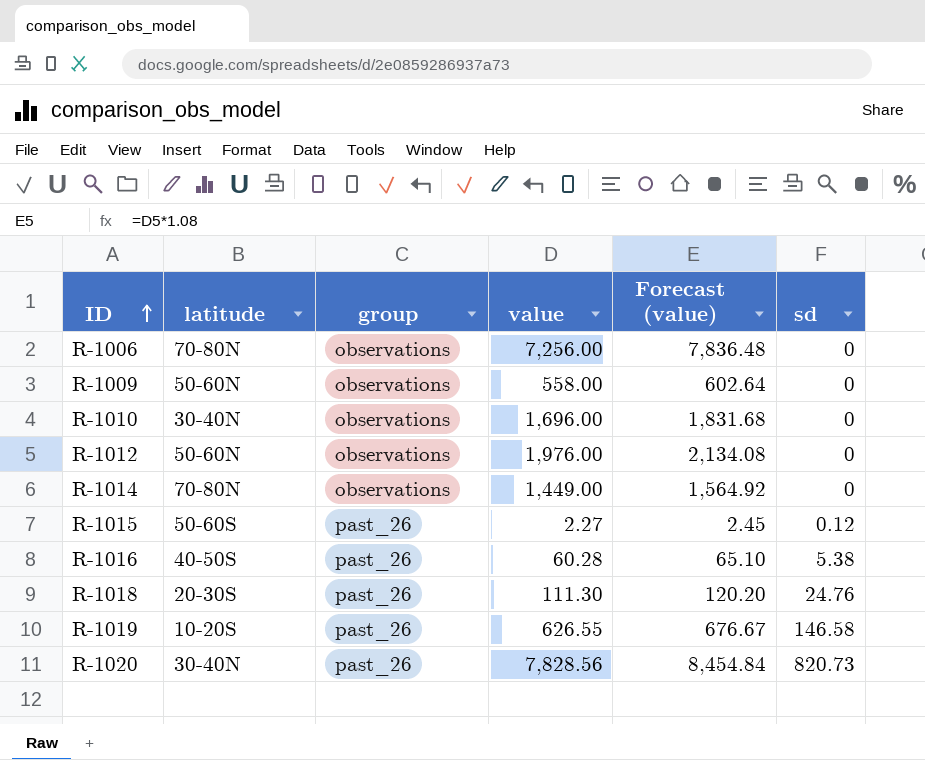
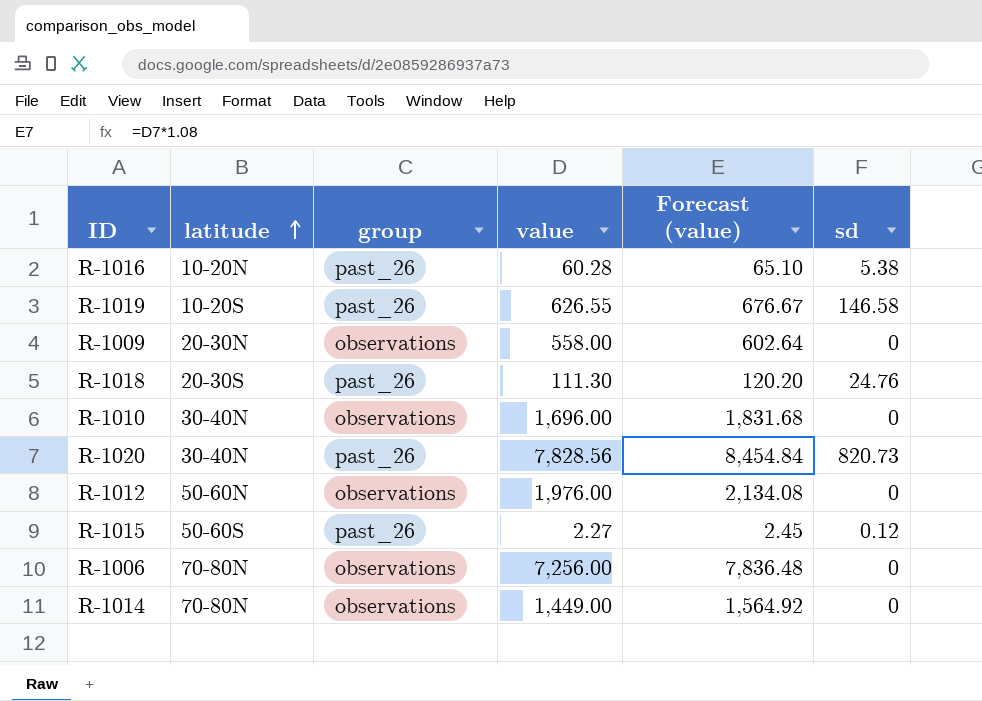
row order: ID ascending -> latitude ascending
R-1016 | latitude: 40-50S -> 10-20N
R-1009 | latitude: 50-60N -> 20-30N

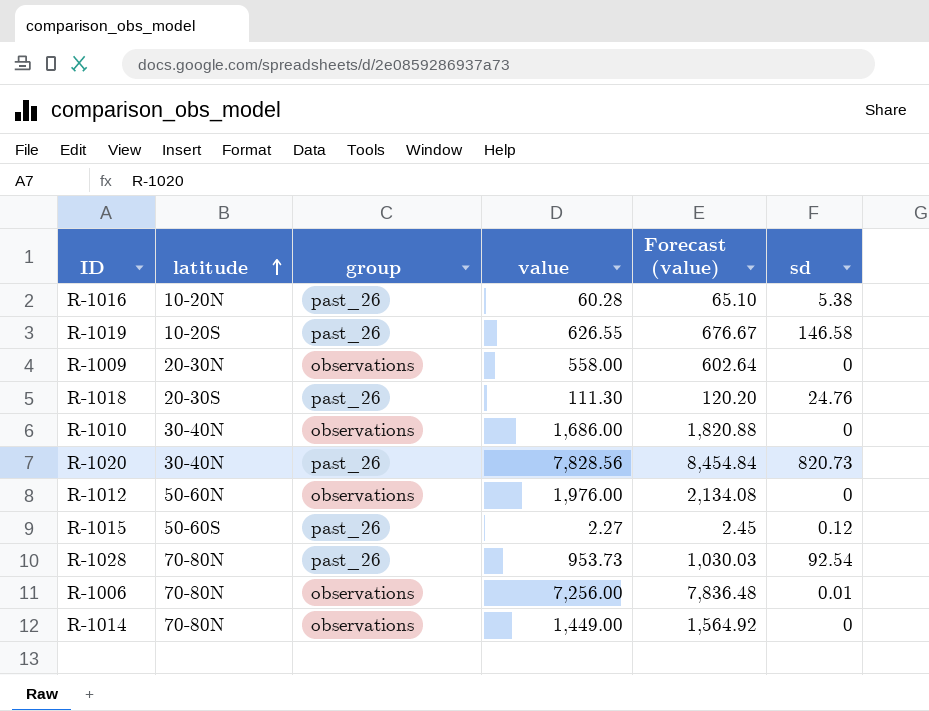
R-1010 | value: 1,696.00 -> 1,686.00
R-1010 | Forecast (value): 1,831.68 -> 1,820.88
row R-1028: none -> 70-80N | past_26 | 953.73 | 1,030.03 | 92.54
R-1006 | sd: 0 -> 0.01

